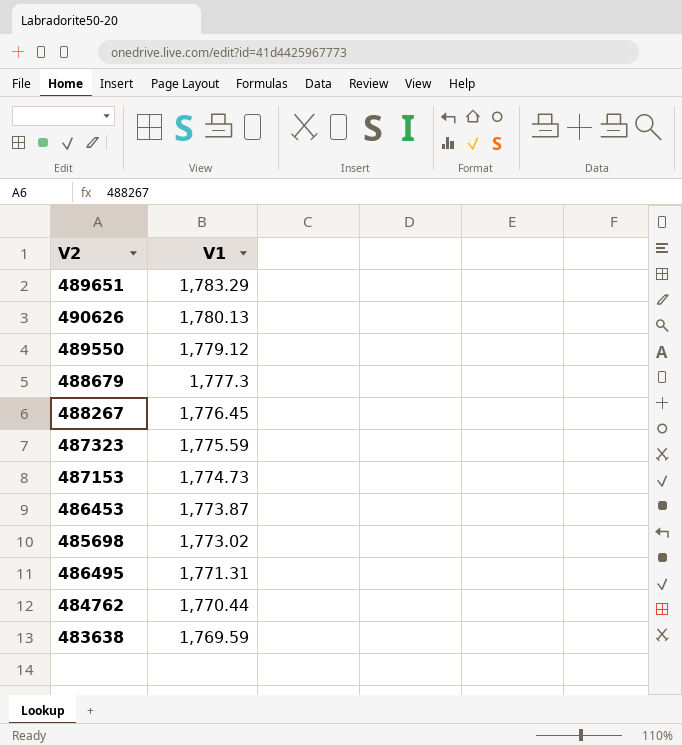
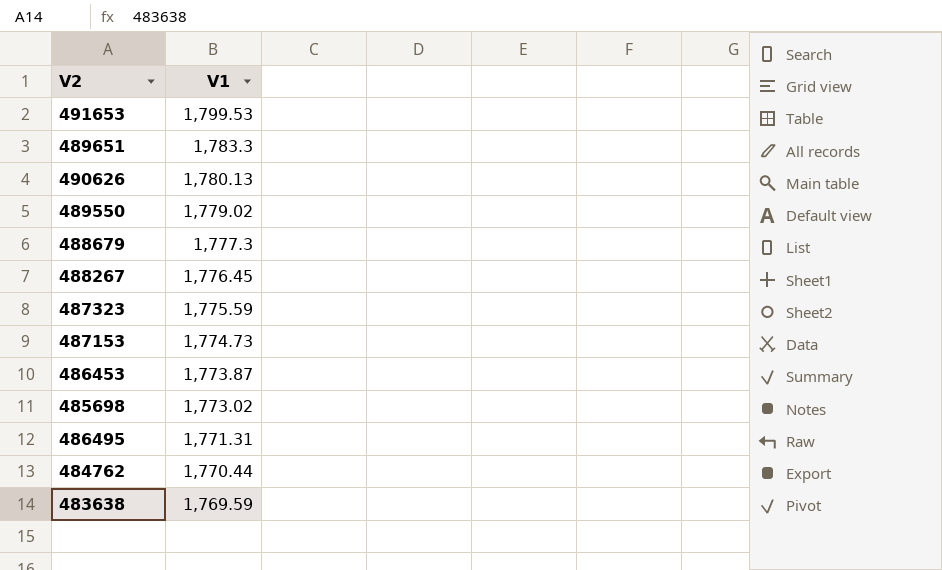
row 491653: none -> 1,799.53
489651 | V1: 1,783.29 -> 1,783.3
489550 | V1: 1,779.12 -> 1,779.02

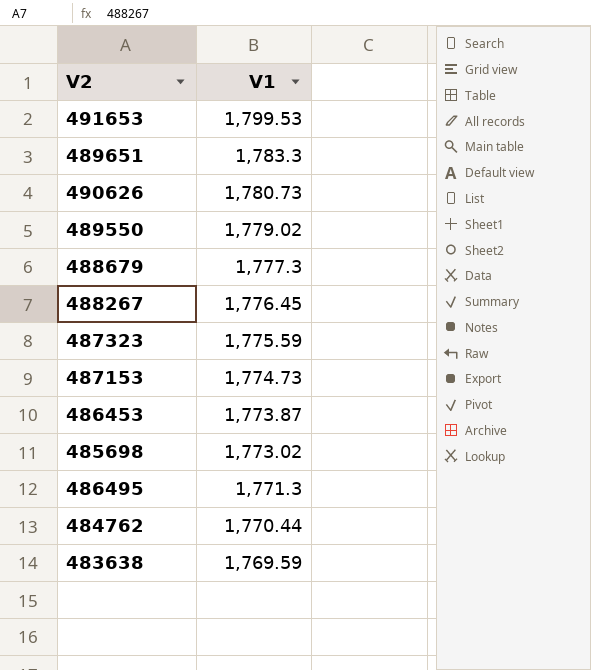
490626 | V1: 1,780.13 -> 1,780.73
486495 | V1: 1,771.31 -> 1,771.3

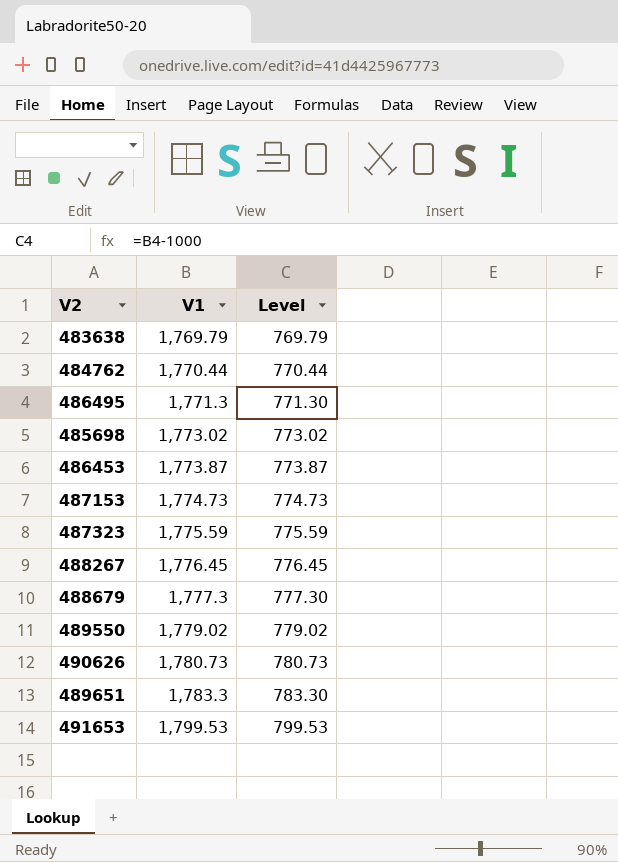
row order: V1 descending -> V1 ascending
column Level | formula: none -> [V1] - 1000
483638 | V1: 1,769.59 -> 1,769.79

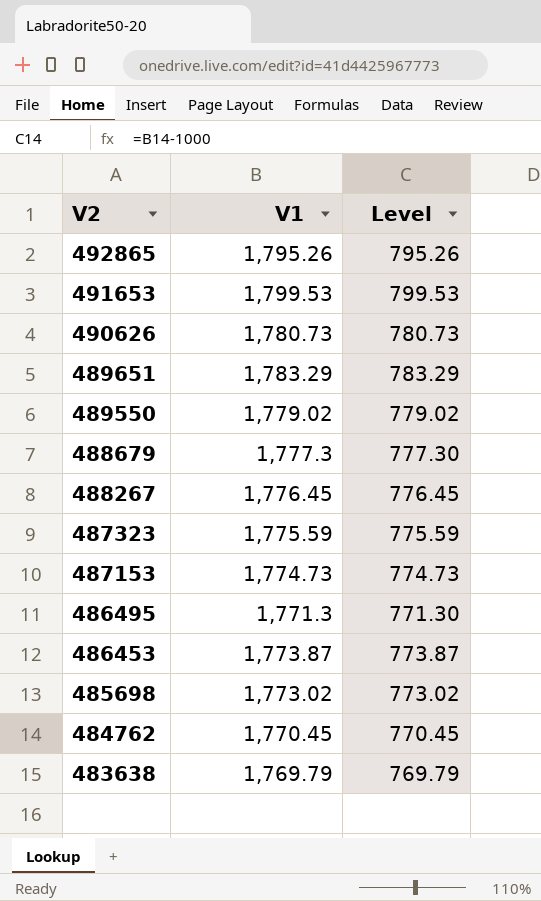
row order: V1 ascending -> V2 descending
row 492865: none -> 1,795.26 | 795.26
489651 | V1: 1,783.3 -> 1,783.29
489651 | Level: 783.30 -> 783.29
484762 | V1: 1,770.44 -> 1,770.45
484762 | Level: 770.44 -> 770.45

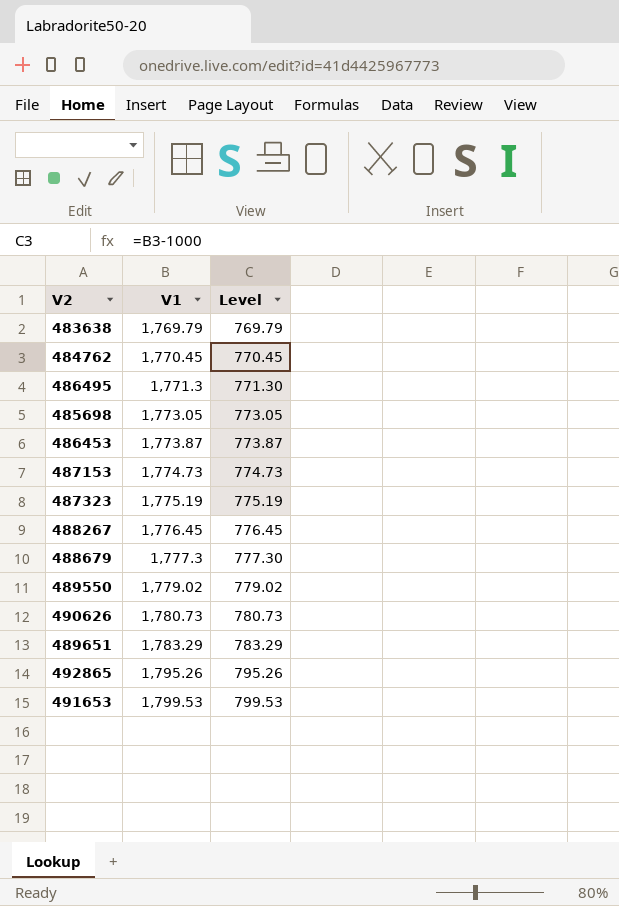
row order: V2 descending -> V1 ascending
485698 | V1: 1,773.02 -> 1,773.05
485698 | Level: 773.02 -> 773.05
487323 | V1: 1,775.59 -> 1,775.19
487323 | Level: 775.59 -> 775.19

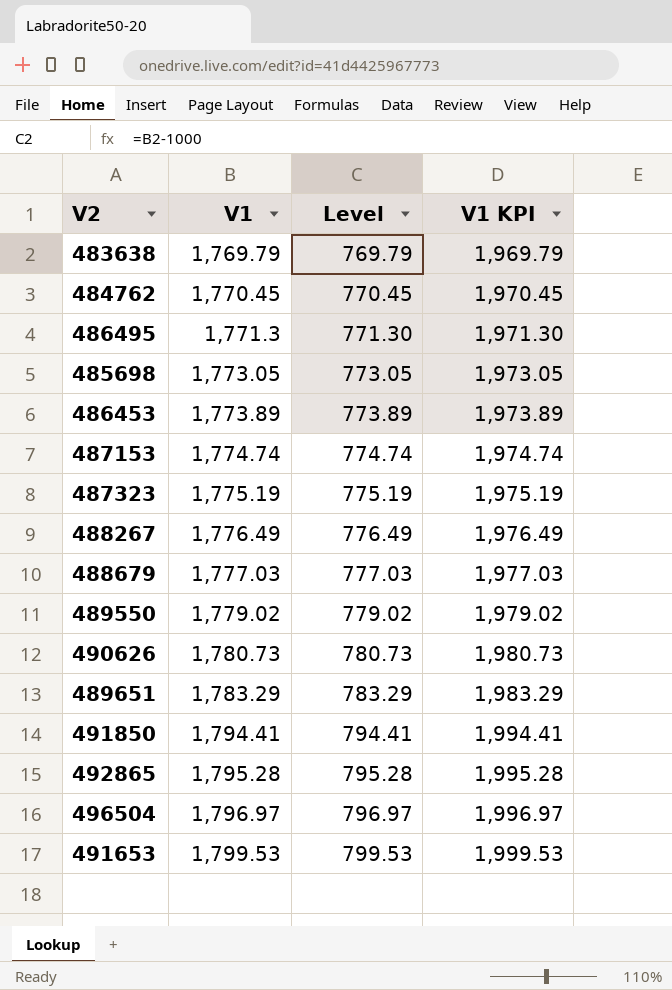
column V1 KPI | formula: none -> [V1] + 200
486453 | V1: 1,773.87 -> 1,773.89
486453 | Level: 773.87 -> 773.89
487153 | V1: 1,774.73 -> 1,774.74
487153 | Level: 774.73 -> 774.74
488267 | V1: 1,776.45 -> 1,776.49
488267 | Level: 776.45 -> 776.49
488679 | V1: 1,777.3 -> 1,777.03
488679 | Level: 777.30 -> 777.03
row 491850: none -> 1,794.41 | 794.41 | 1,994.41
492865 | V1: 1,795.26 -> 1,795.28
492865 | Level: 795.26 -> 795.28
row 496504: none -> 1,796.97 | 796.97 | 1,996.97

